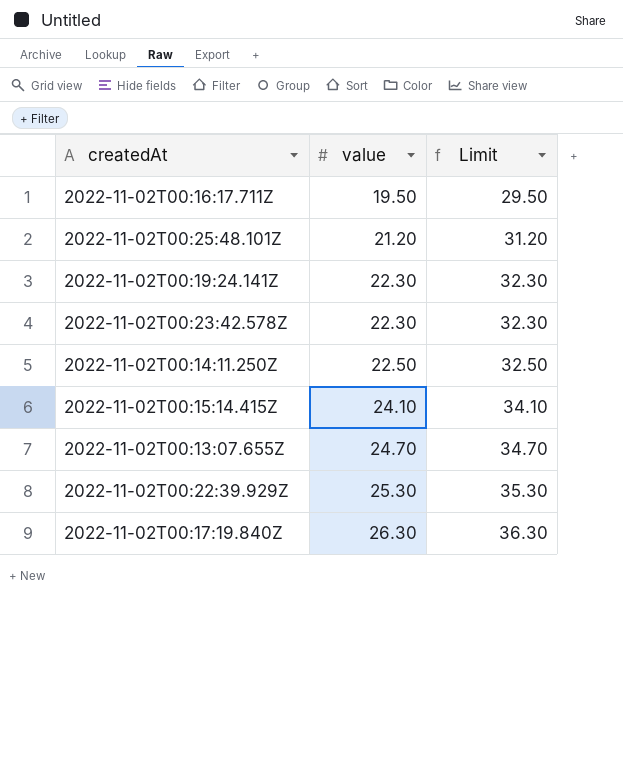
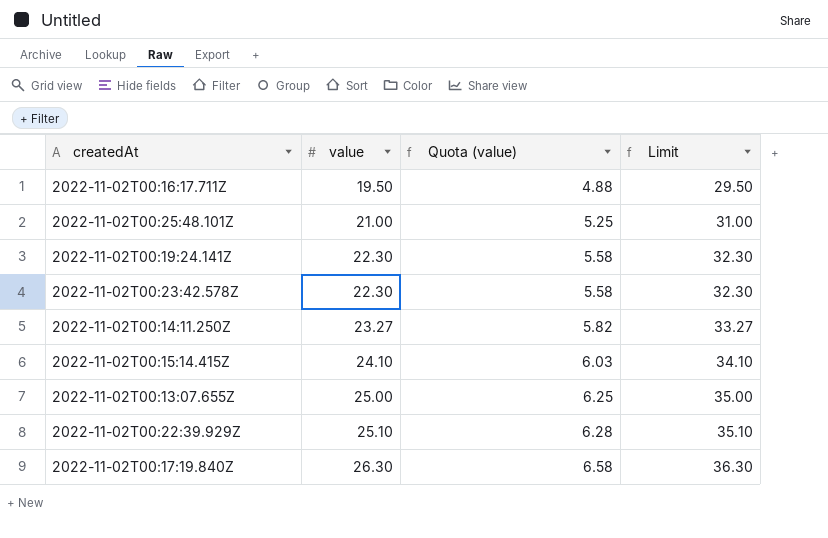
column Quota (value) | formula: none -> [value] * 0.25
2022-11-02T00:25:48.101Z | value: 21.20 -> 21.00
2022-11-02T00:25:48.101Z | Limit: 31.20 -> 31.00
2022-11-02T00:14:11.250Z | value: 22.50 -> 23.27
2022-11-02T00:14:11.250Z | Limit: 32.50 -> 33.27
2022-11-02T00:13:07.655Z | value: 24.70 -> 25.00
2022-11-02T00:13:07.655Z | Limit: 34.70 -> 35.00
2022-11-02T00:22:39.929Z | value: 25.30 -> 25.10
2022-11-02T00:22:39.929Z | Limit: 35.30 -> 35.10

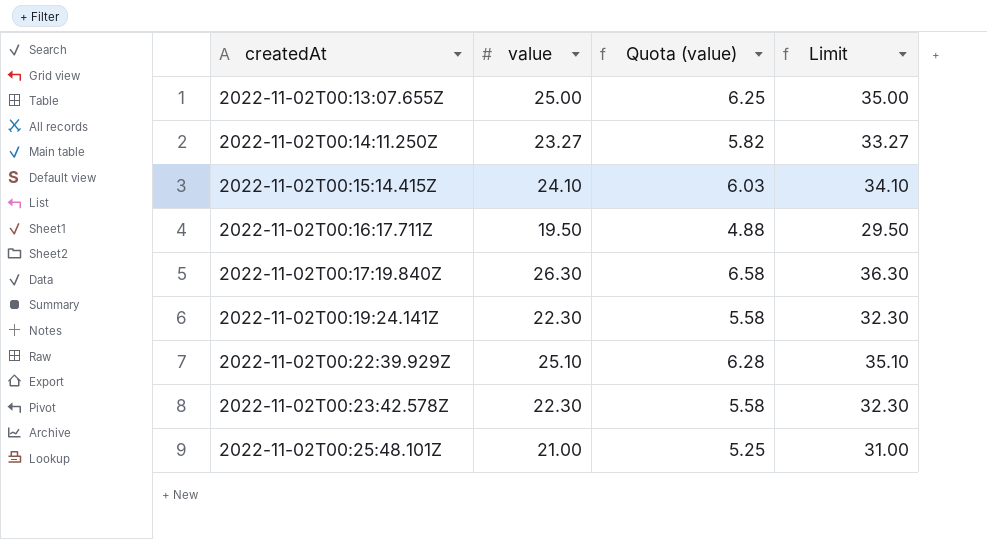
row order: value ascending -> createdAt ascending

